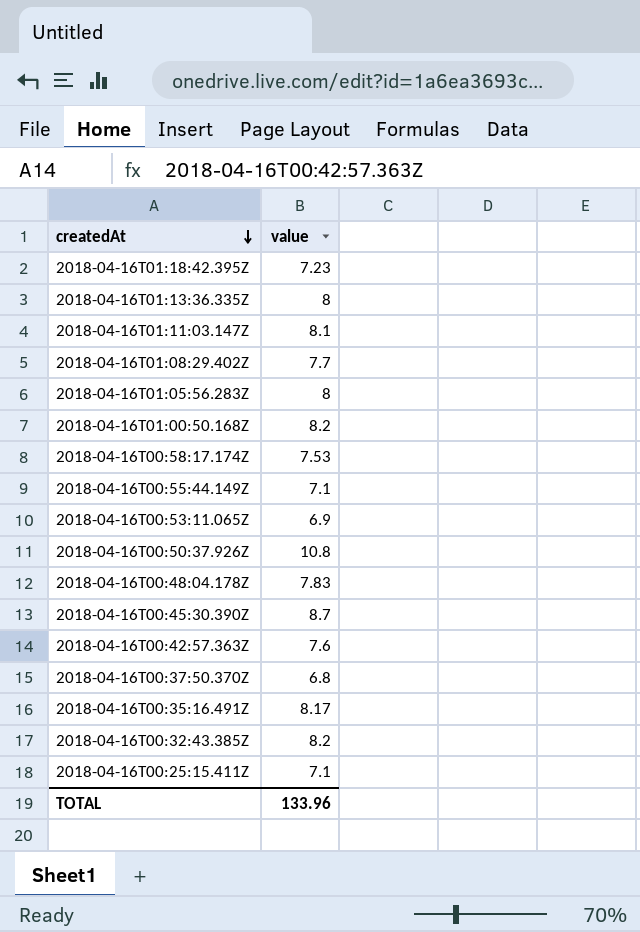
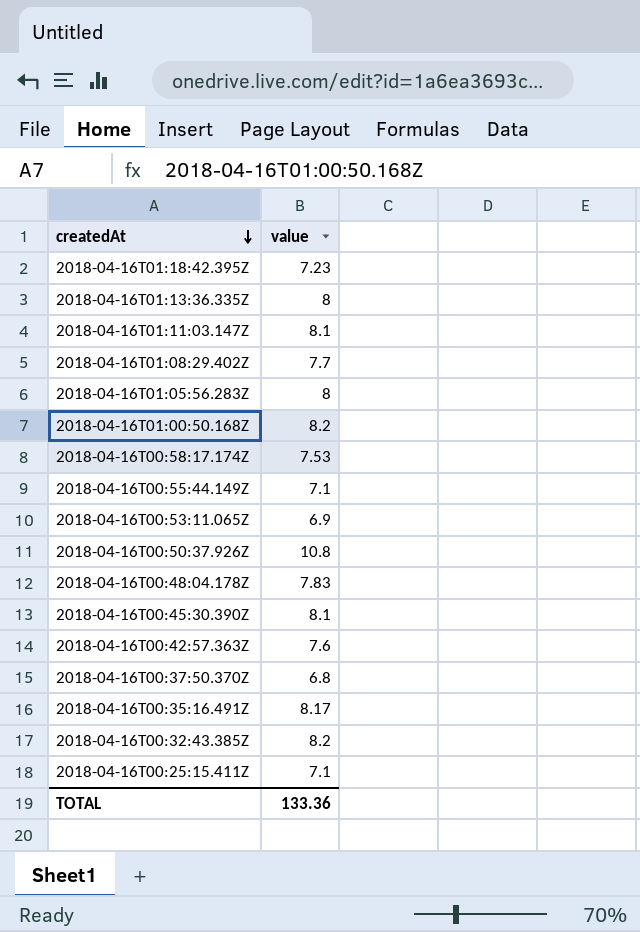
2018-04-16T00:45:30.390Z | value: 8.7 -> 8.1
TOTAL | value: 133.96 -> 133.36

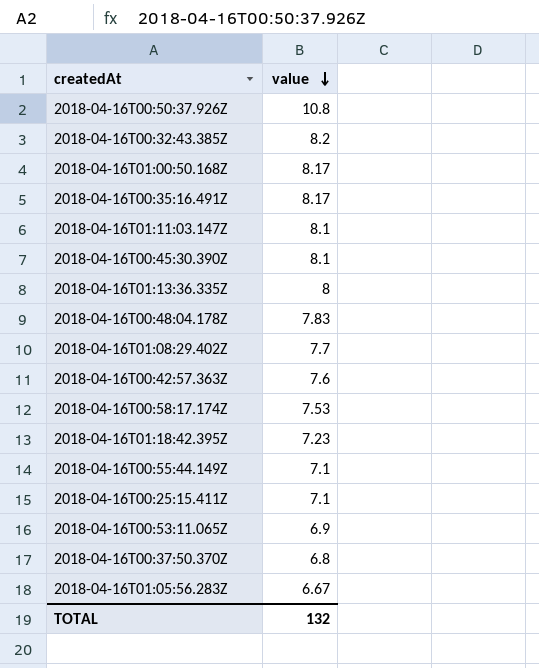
row order: createdAt descending -> value descending
2018-04-16T01:00:50.168Z | value: 8.2 -> 8.17
2018-04-16T01:05:56.283Z | value: 8 -> 6.67
TOTAL | value: 133.36 -> 132

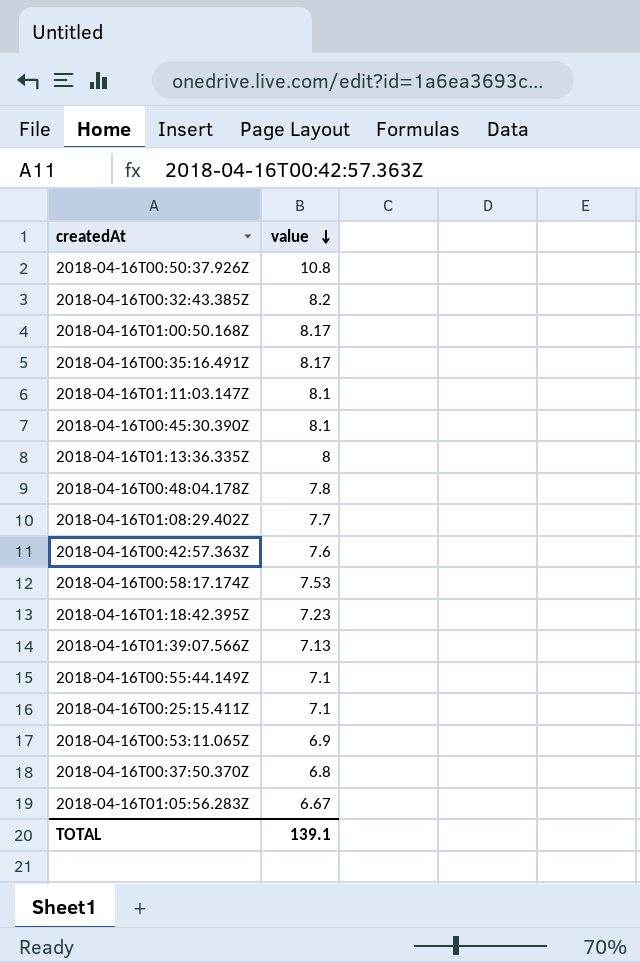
2018-04-16T00:48:04.178Z | value: 7.83 -> 7.8
row 2018-04-16T01:39:07.566Z: none -> 7.13
TOTAL | value: 132 -> 139.1

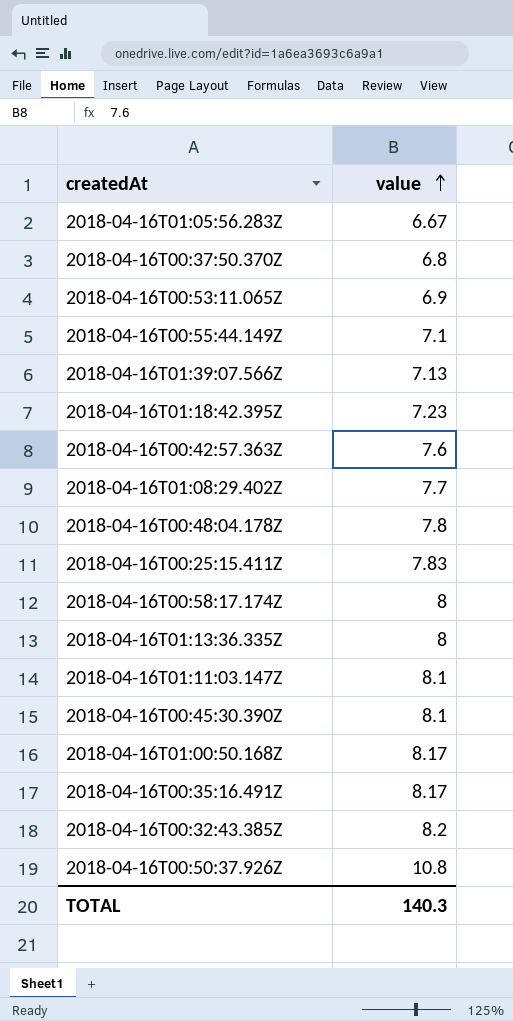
row order: value descending -> value ascending
2018-04-16T00:25:15.411Z | value: 7.1 -> 7.83
2018-04-16T00:58:17.174Z | value: 7.53 -> 8
TOTAL | value: 139.1 -> 140.3

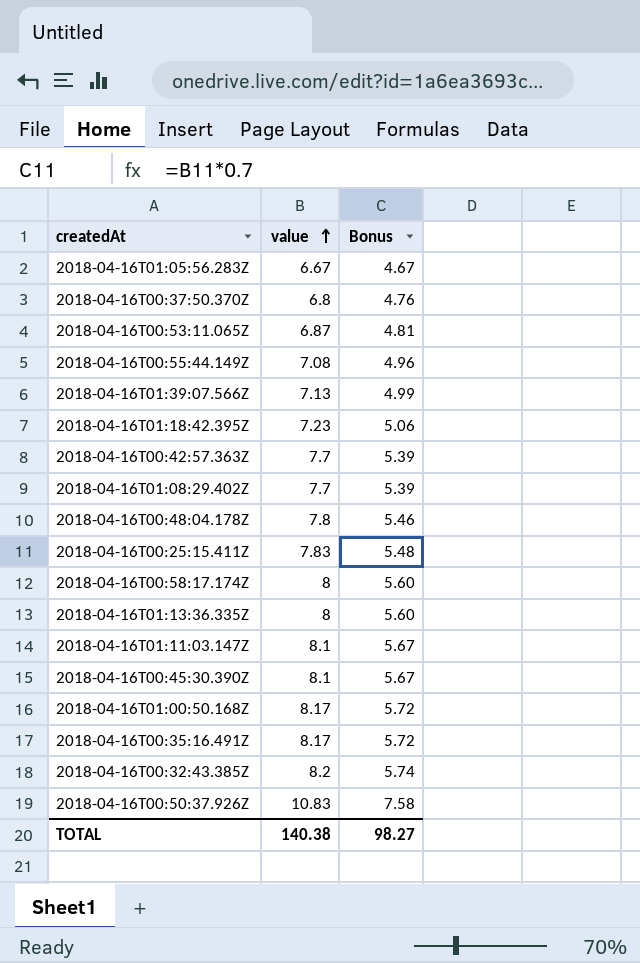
column Bonus | formula: none -> [value] * 0.7
2018-04-16T00:53:11.065Z | value: 6.9 -> 6.87
2018-04-16T00:55:44.149Z | value: 7.1 -> 7.08
2018-04-16T00:42:57.363Z | value: 7.6 -> 7.7
2018-04-16T00:50:37.926Z | value: 10.8 -> 10.83
TOTAL | value: 140.3 -> 140.38

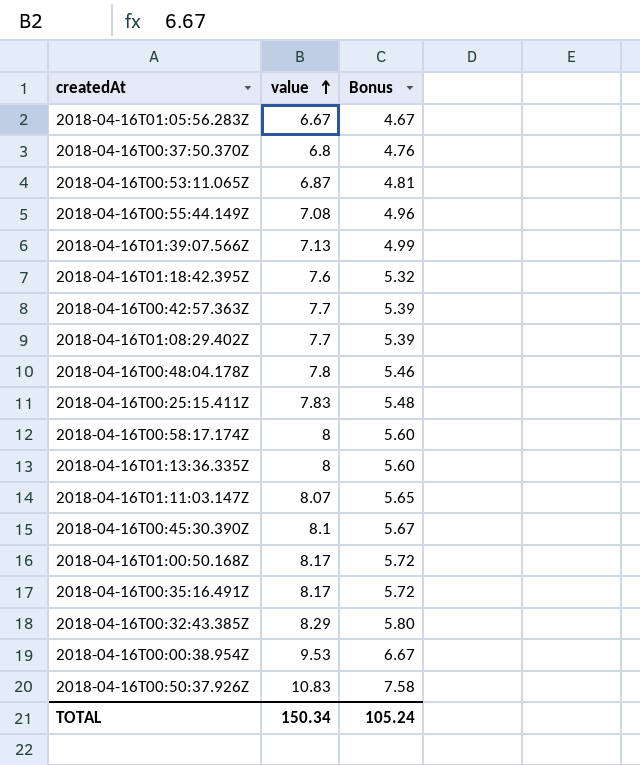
2018-04-16T01:18:42.395Z | value: 7.23 -> 7.6
2018-04-16T01:18:42.395Z | Bonus: 5.06 -> 5.32
2018-04-16T01:11:03.147Z | value: 8.1 -> 8.07
2018-04-16T01:11:03.147Z | Bonus: 5.67 -> 5.65
2018-04-16T00:32:43.385Z | value: 8.2 -> 8.29
2018-04-16T00:32:43.385Z | Bonus: 5.74 -> 5.80
row 2018-04-16T00:00:38.954Z: none -> 9.53 | 6.67
TOTAL | value: 140.38 -> 150.34
TOTAL | Bonus: 98.27 -> 105.24

